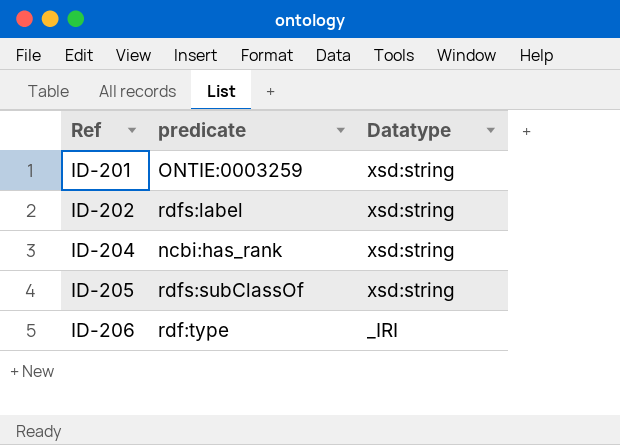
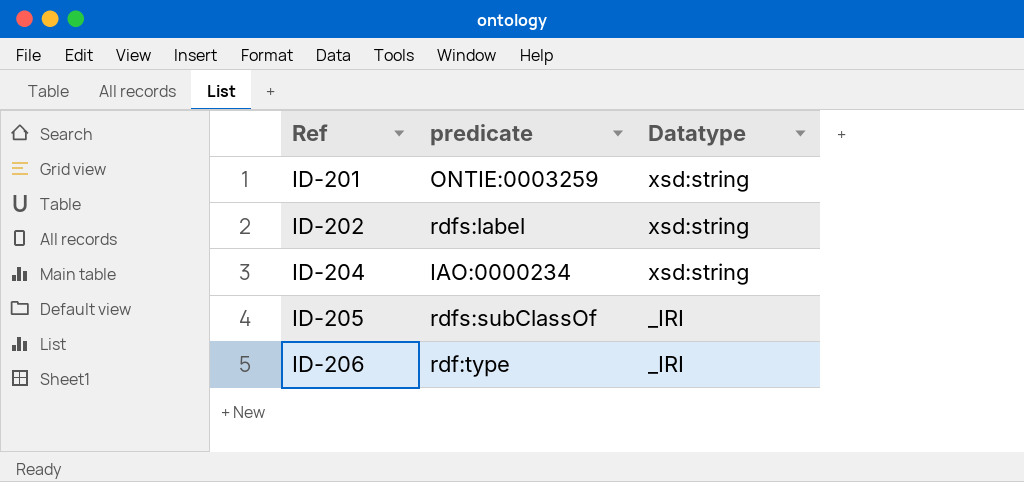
ID-204 | predicate: ncbi:has_rank -> IAO:0000234
ID-205 | Datatype: xsd:string -> _IRI

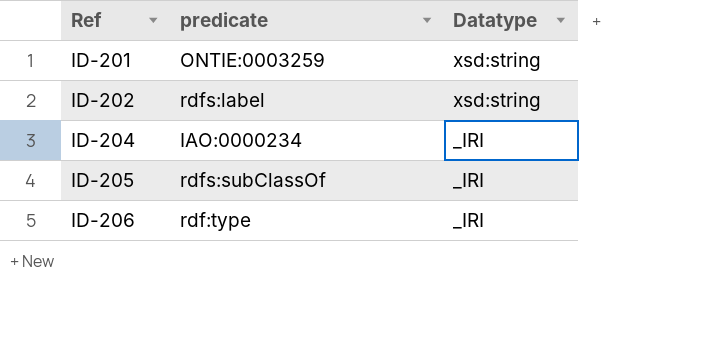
ID-204 | Datatype: xsd:string -> _IRI

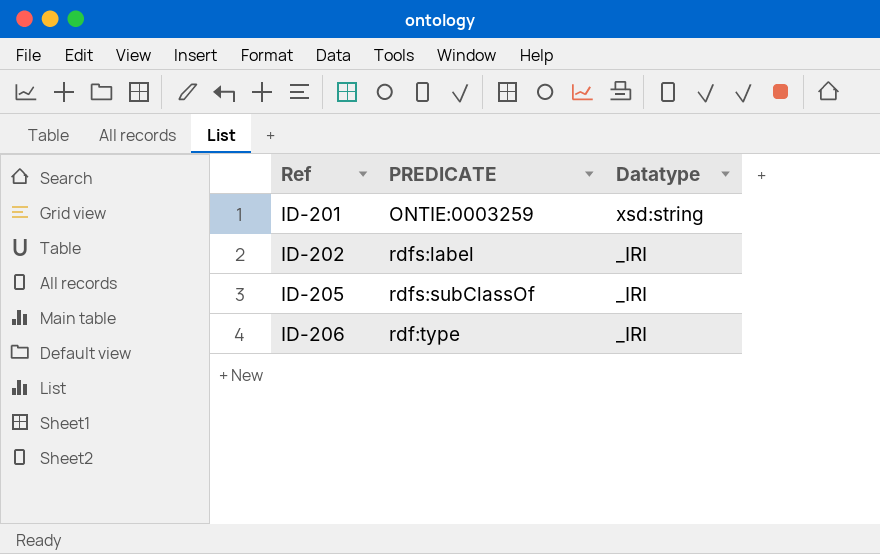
column name: predicate -> PREDICATE
row ID-204: IAO:0000234 | _IRI -> none
ID-202 | Datatype: xsd:string -> _IRI

